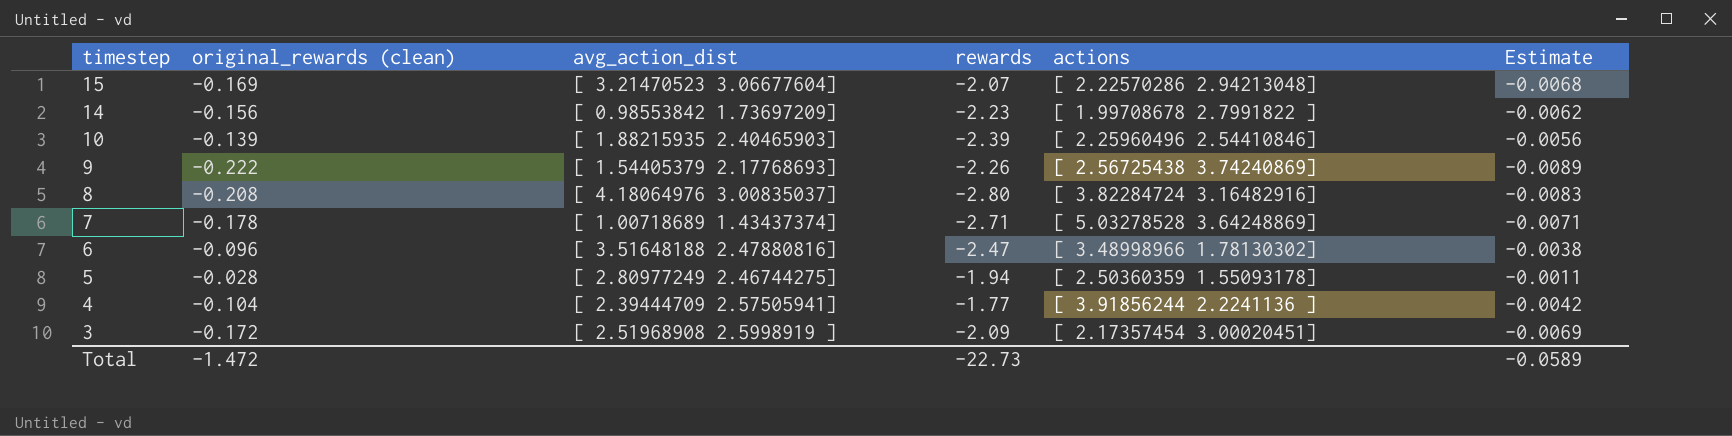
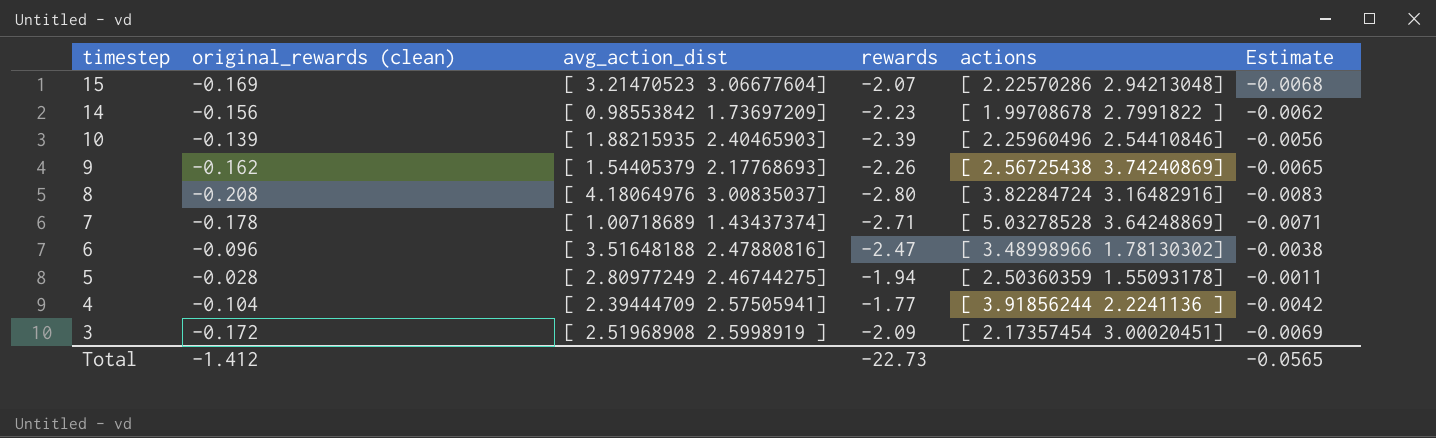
9 | original_rewards (clean): -0.222 -> -0.162
9 | Estimate: -0.0089 -> -0.0065
Total | original_rewards (clean): -1.472 -> -1.412
Total | Estimate: -0.0589 -> -0.0565

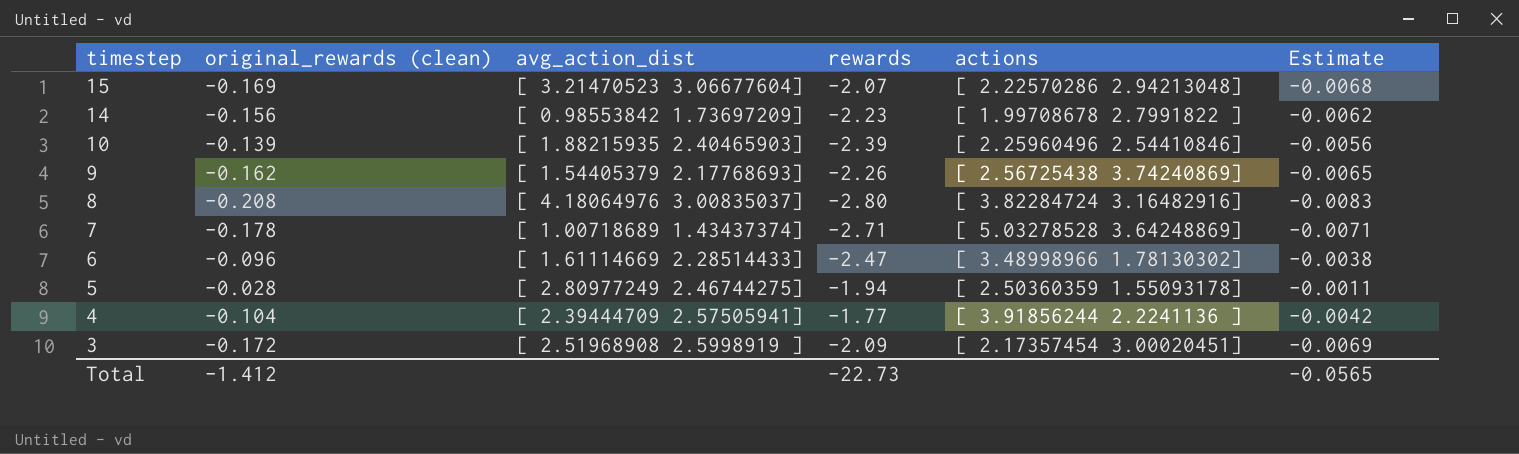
6 | avg_action_dist: [ 3.51648188 2.47880816] -> [ 1.61114669 2.28514433]

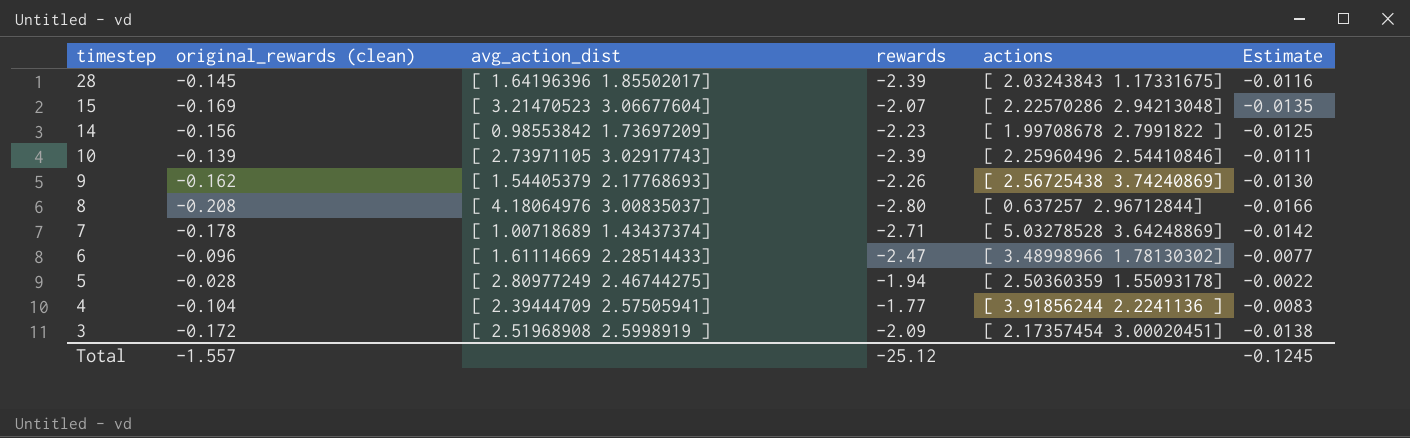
column Estimate | formula: [original_rewards (clean)] * 0.04 -> [original_rewards (clean)] * 0.08
row 28: none -> -0.145 | [ 1.64196396 1.85502017] | -2.39 | [ 2.03243843 1.17331675] | -0.0116
10 | avg_action_dist: [ 1.88215935 2.40465903] -> [ 2.73971105 3.02917743]
8 | actions: [ 3.82284724 3.16482916] -> [ 0.637257 2.96712844]
Total | original_rewards (clean): -1.412 -> -1.557
Total | rewards: -22.73 -> -25.12
Total | Estimate: -0.0565 -> -0.1245

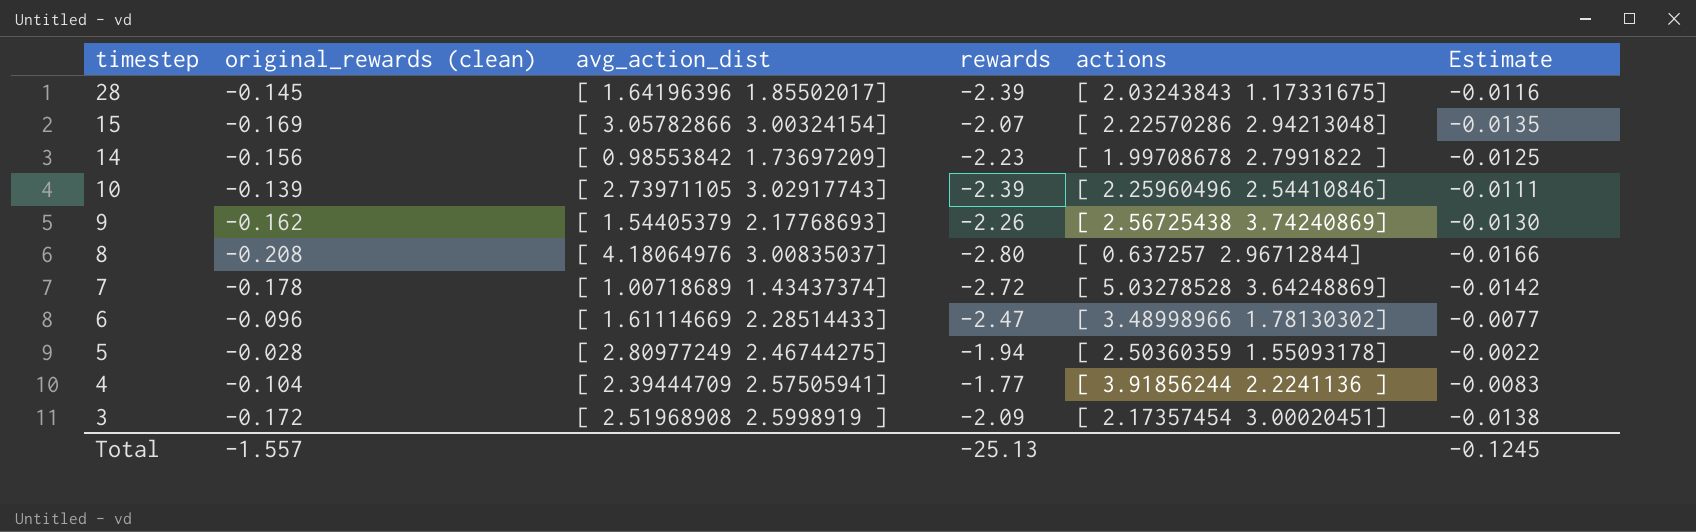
15 | avg_action_dist: [ 3.21470523 3.06677604] -> [ 3.05782866 3.00324154]
7 | rewards: -2.71 -> -2.72
Total | rewards: -25.12 -> -25.13

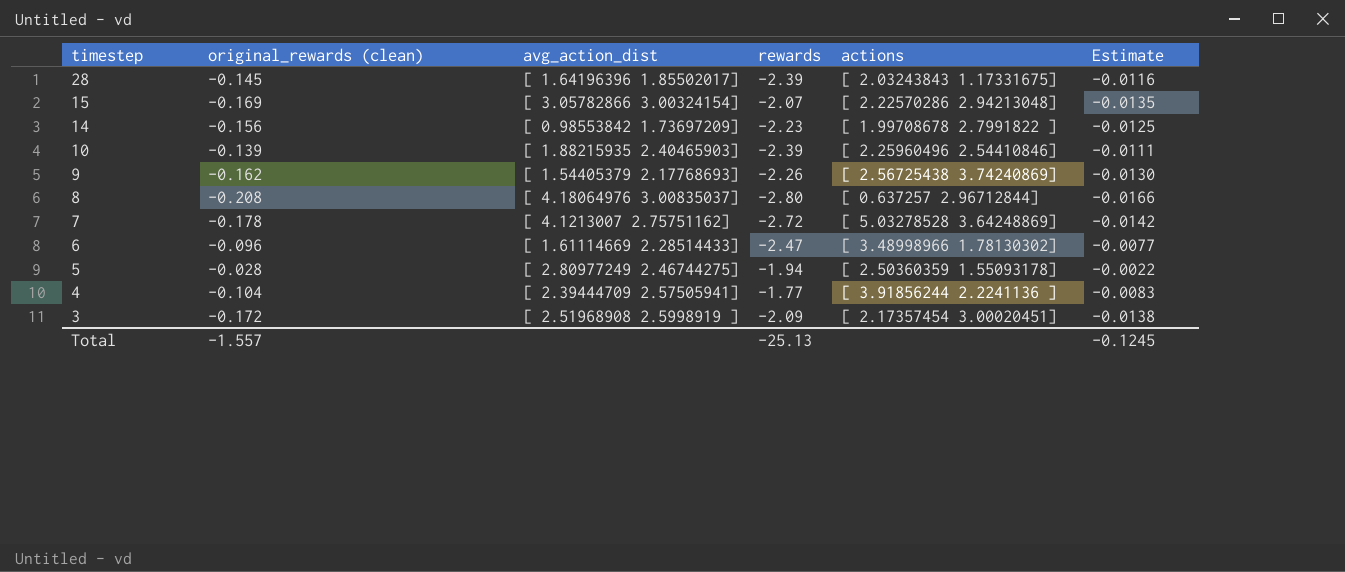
10 | avg_action_dist: [ 2.73971105 3.02917743] -> [ 1.88215935 2.40465903]
7 | avg_action_dist: [ 1.00718689 1.43437374] -> [ 4.1213007 2.75751162]

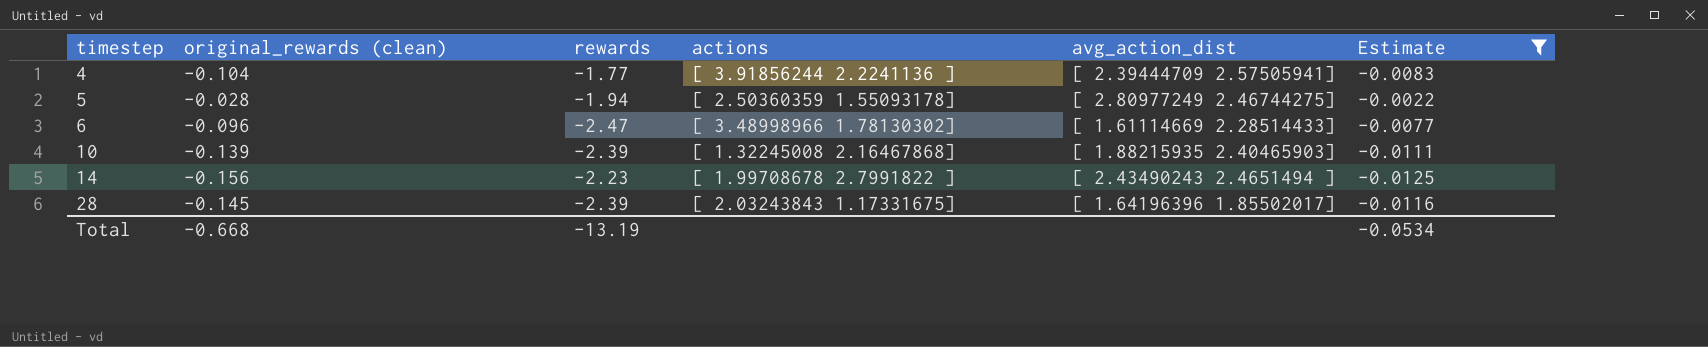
filter: none -> Estimate >= -0.0125
row order: timestep descending -> timestep ascending
column avg_action_dist | position: 3 -> 5
10 | actions: [ 2.25960496 2.54410846] -> [ 1.32245008 2.16467868]
14 | avg_action_dist: [ 0.98553842 1.73697209] -> [ 2.43490243 2.4651494 ]
Total | original_rewards (clean): -1.557 -> -0.668
Total | rewards: -25.13 -> -13.19
Total | Estimate: -0.1245 -> -0.0534

